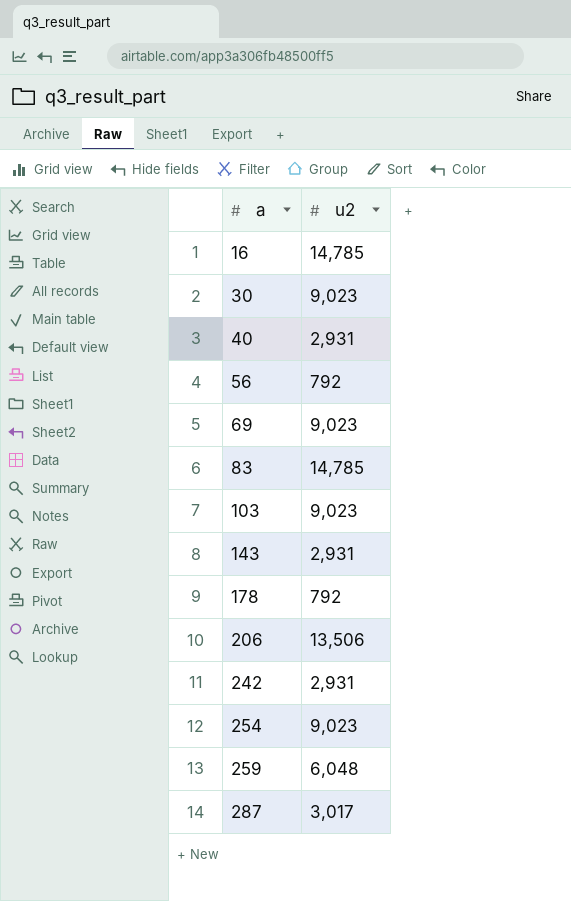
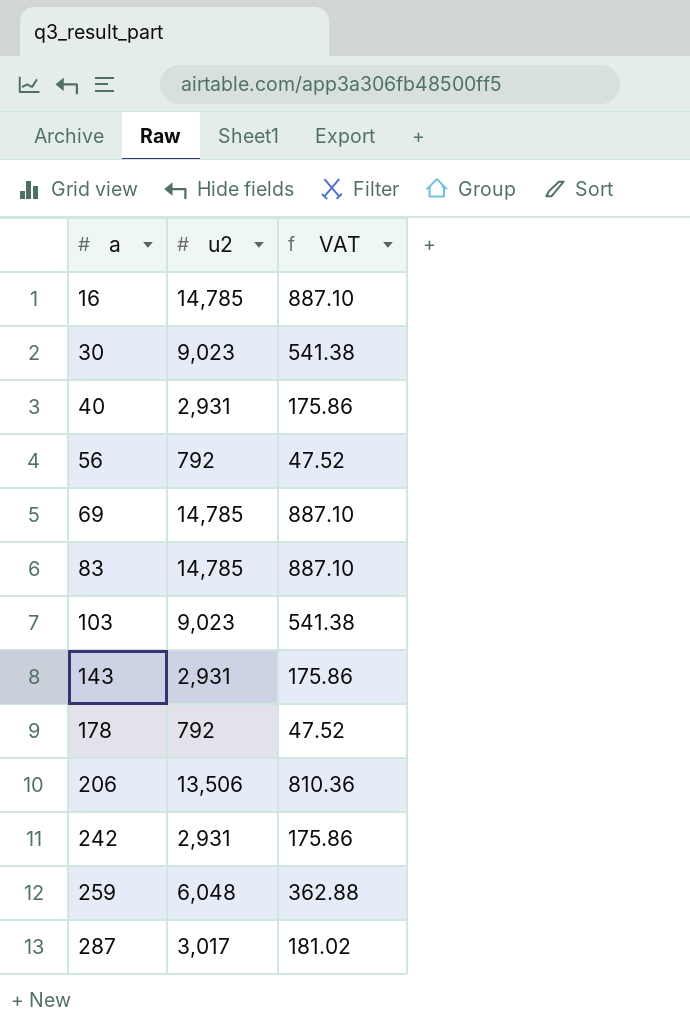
column VAT | formula: none -> [u2] * 0.06
row 254: 9,023 -> none
69 | u2: 9,023 -> 14,785

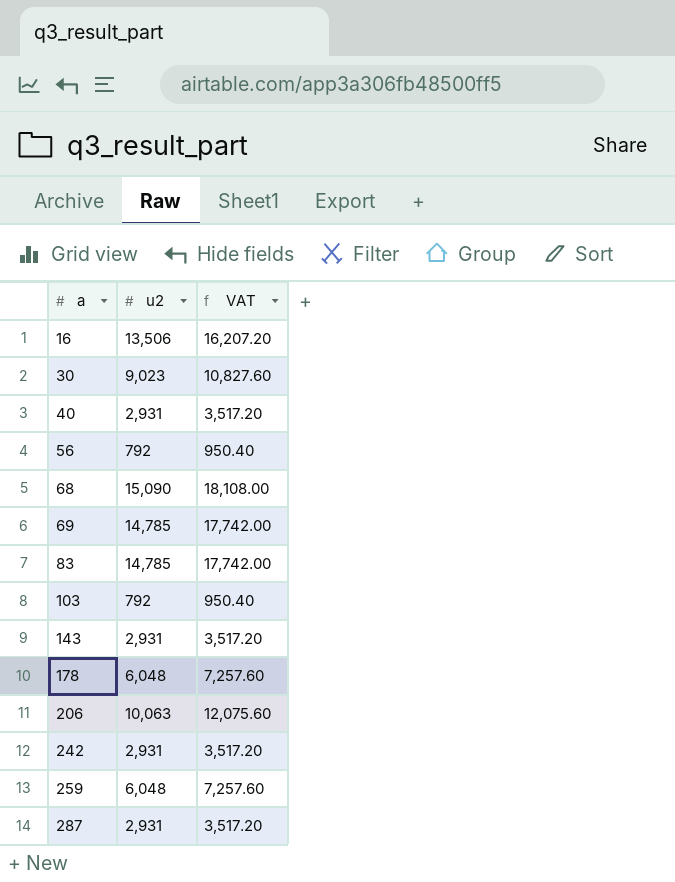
column VAT | formula: [u2] * 0.06 -> [u2] * 1.2
16 | u2: 14,785 -> 13,506
row 68: none -> 15,090 | 18,108.00
103 | u2: 9,023 -> 792
178 | u2: 792 -> 6,048
206 | u2: 13,506 -> 10,063
287 | u2: 3,017 -> 2,931

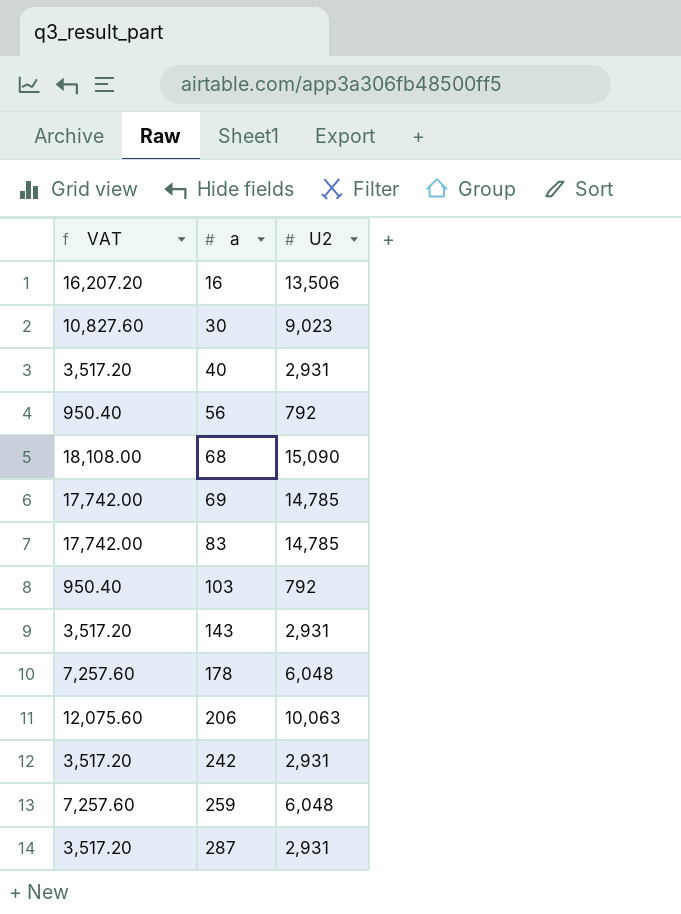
column VAT | position: 3 -> 1
column name: u2 -> U2

